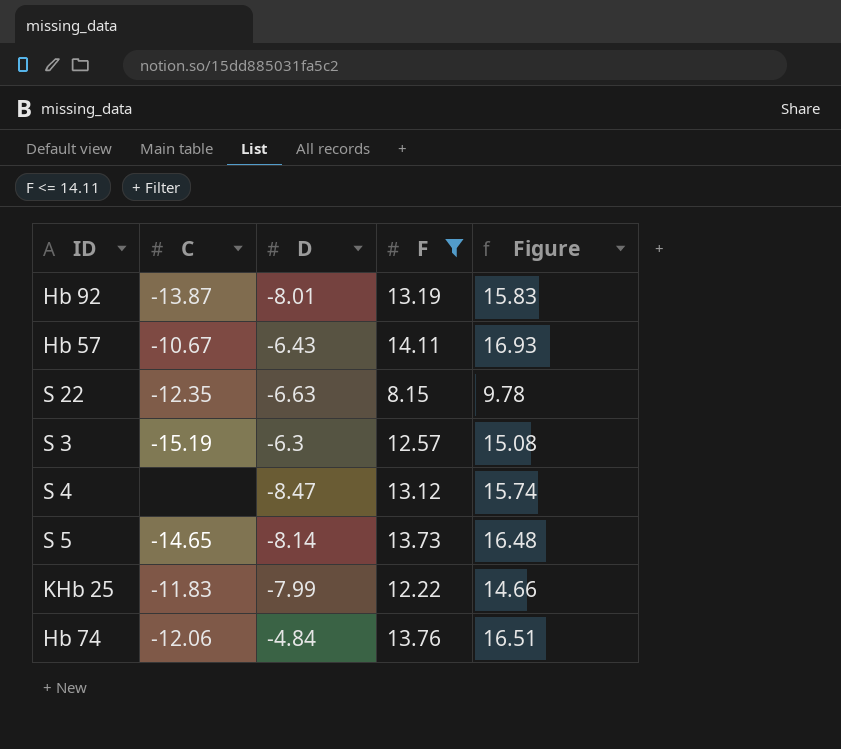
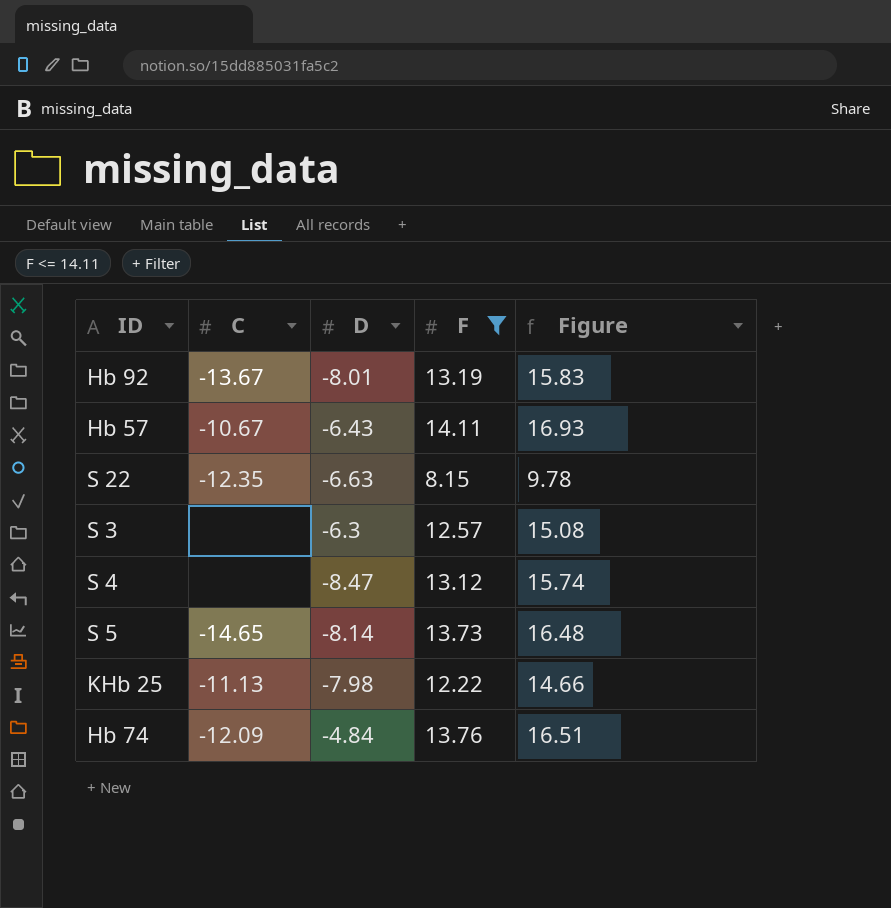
Hb 92 | C: -13.87 -> -13.67
S 3 | C: -15.19 -> none
KHb 25 | C: -11.83 -> -11.13
KHb 25 | D: -7.99 -> -7.98
Hb 74 | C: -12.06 -> -12.09

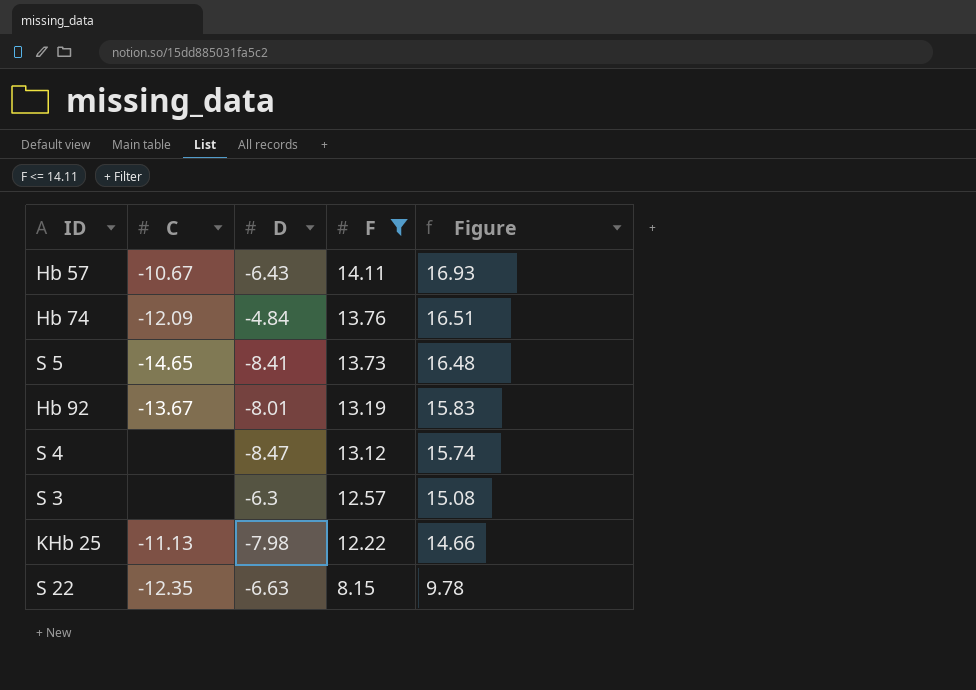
row order: none -> F descending
S 5 | D: -8.14 -> -8.41

